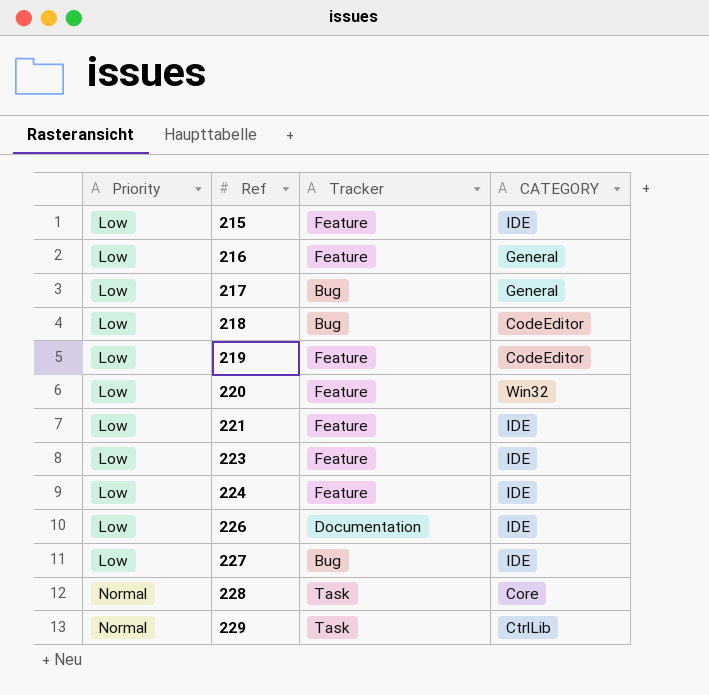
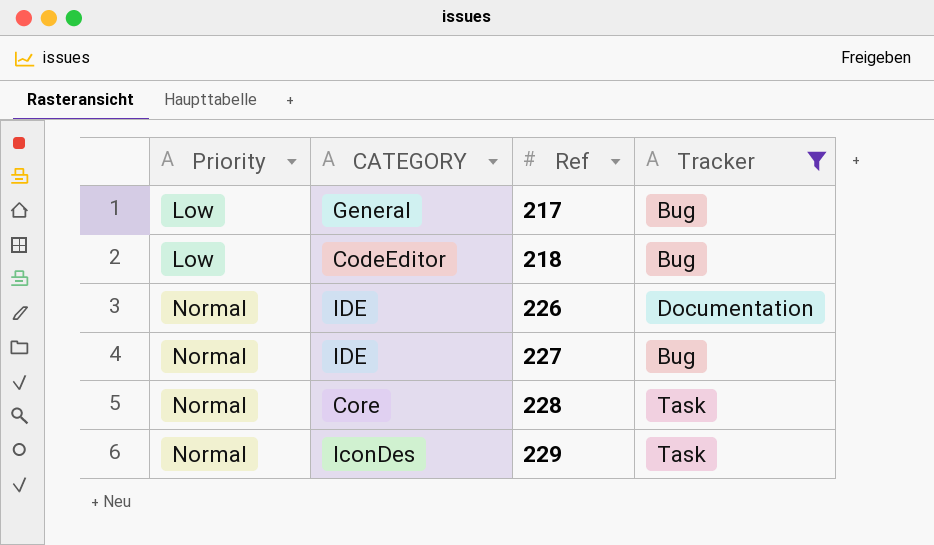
filter: none -> Tracker != Feature
column CATEGORY | position: 4 -> 2
226 | Priority: Low -> Normal
227 | Priority: Low -> Normal
229 | CATEGORY: CtrlLib -> IconDes

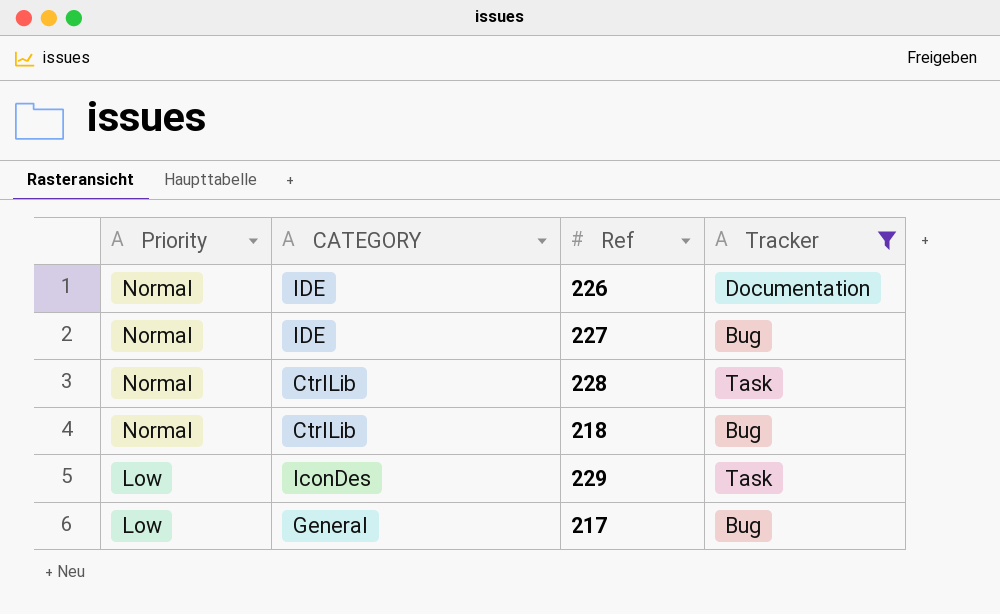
row order: Priority ascending -> Priority descending
228 | CATEGORY: Core -> CtrlLib
218 | Priority: Low -> Normal
218 | CATEGORY: CodeEditor -> CtrlLib
229 | Priority: Normal -> Low

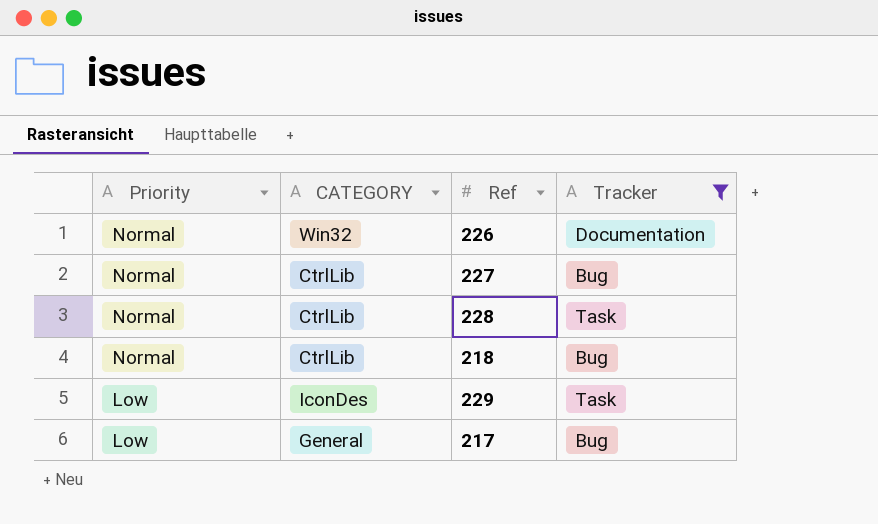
226 | CATEGORY: IDE -> Win32
227 | CATEGORY: IDE -> CtrlLib

